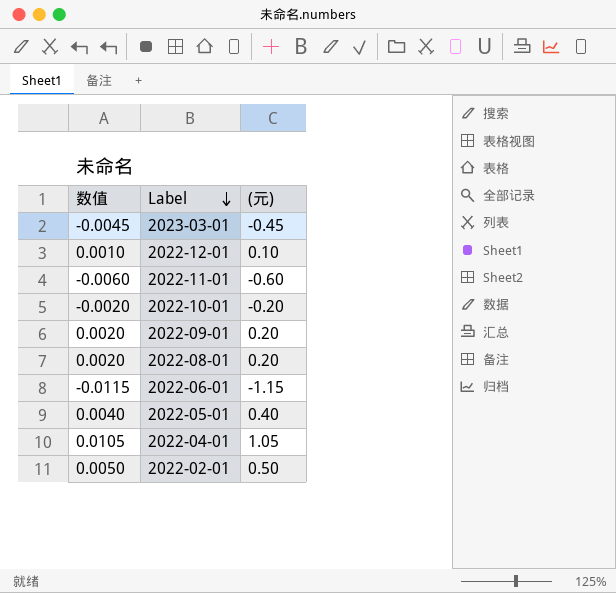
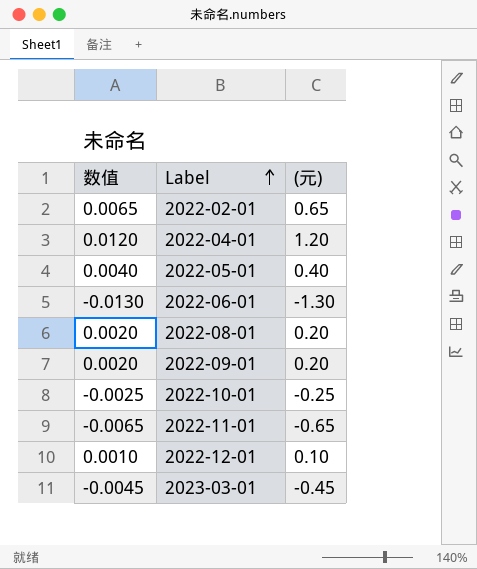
row order: Label descending -> Label ascending
2022-02-01 | 数值: 0.0050 -> 0.0065
2022-02-01 | (元): 0.50 -> 0.65
2022-04-01 | 数值: 0.0105 -> 0.0120
2022-04-01 | (元): 1.05 -> 1.20
2022-06-01 | 数值: -0.0115 -> -0.0130
2022-06-01 | (元): -1.15 -> -1.30
2022-10-01 | 数值: -0.0020 -> -0.0025
2022-10-01 | (元): -0.20 -> -0.25
2022-11-01 | 数值: -0.0060 -> -0.0065
2022-11-01 | (元): -0.60 -> -0.65

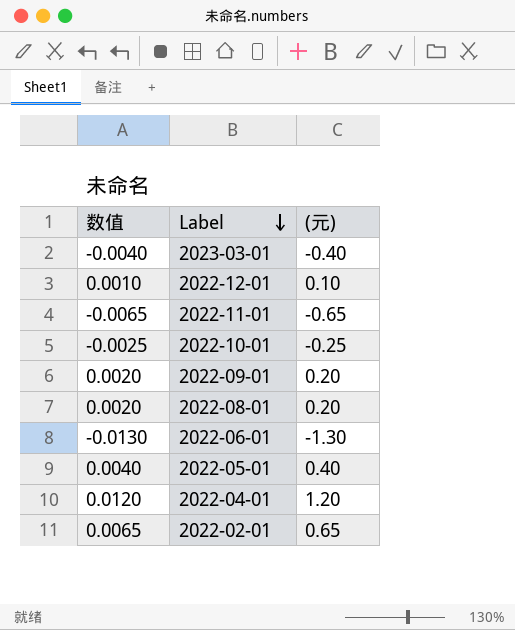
row order: Label ascending -> Label descending
2023-03-01 | 数值: -0.0045 -> -0.0040
2023-03-01 | (元): -0.45 -> -0.40

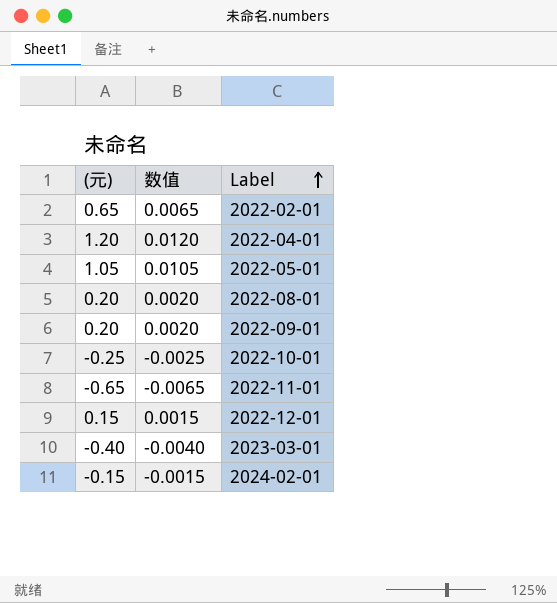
row order: Label descending -> Label ascending
column (元) | position: 3 -> 1
row 2022-06-01: -0.0130 | -1.30 -> none
2022-05-01 | (元): 0.40 -> 1.05
2022-05-01 | 数值: 0.0040 -> 0.0105
2022-12-01 | (元): 0.10 -> 0.15
2022-12-01 | 数值: 0.0010 -> 0.0015
row 2024-02-01: none -> -0.15 | -0.0015

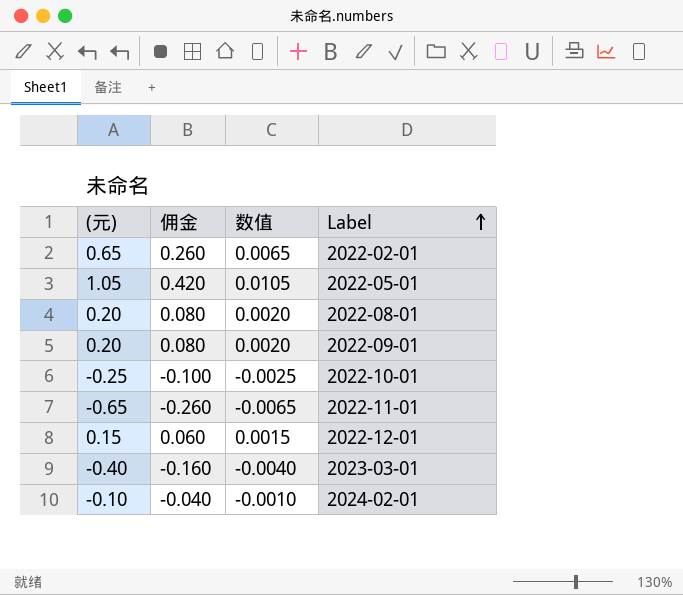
column 佣金 | formula: none -> [(元)] * 0.4
row 2022-04-01: 1.20 | 0.0120 -> none
2024-02-01 | (元): -0.15 -> -0.10
2024-02-01 | 数值: -0.0015 -> -0.0010

